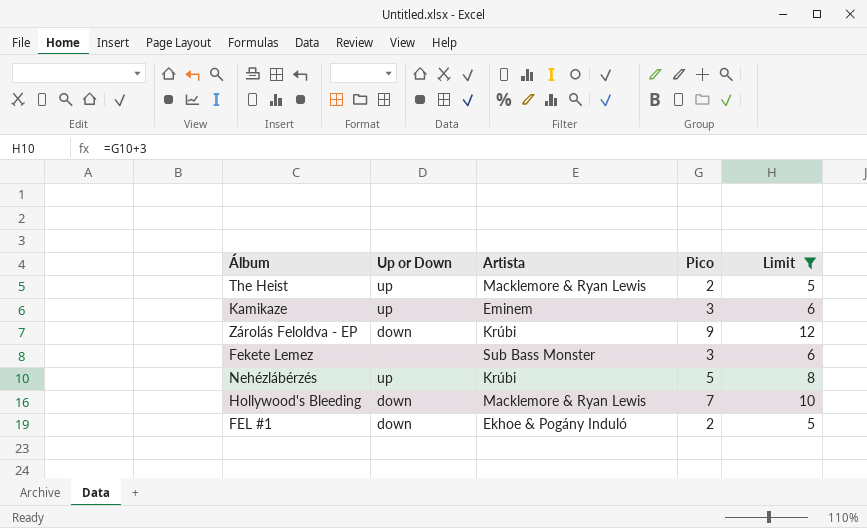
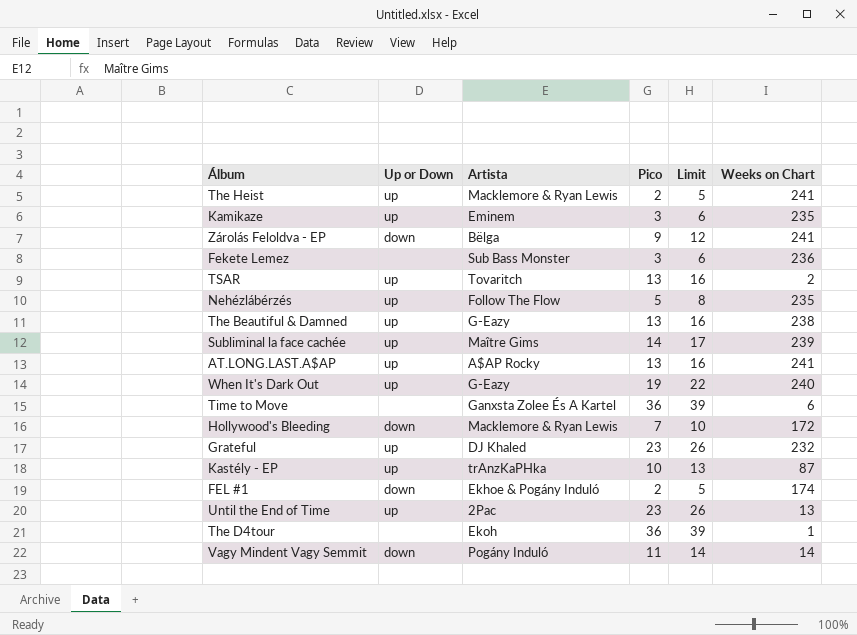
filter: Limit <= 12 -> none
column Weeks on Chart | position: none -> 6
Zárolás Feloldva - EP | Artista: Krúbi -> Bëlga
Nehézlábérzés | Artista: Krúbi -> Follow The Flow

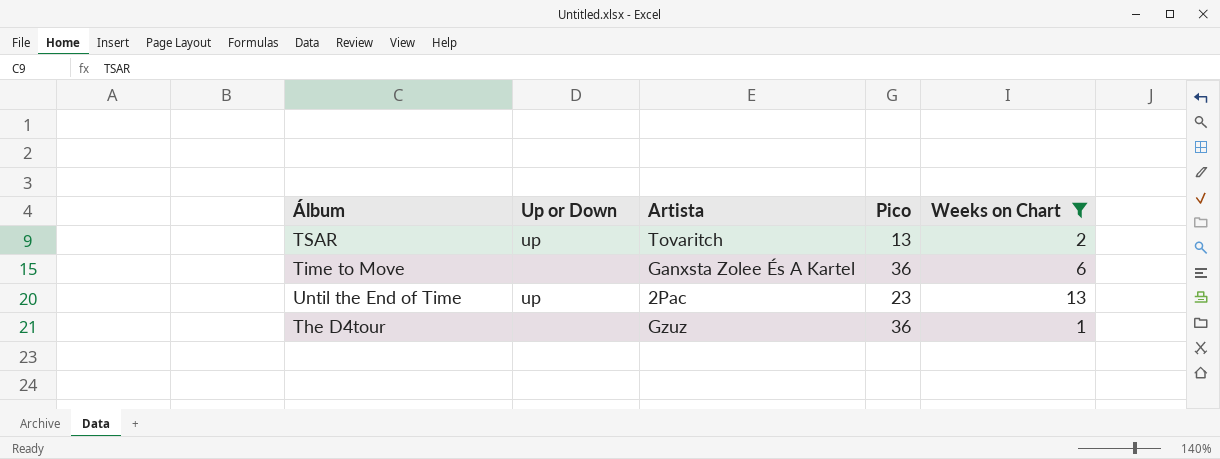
filter: none -> Weeks on Chart <= 13
column Limit | formula: [Pico] + 3 -> none
The D4tour | Artista: Ekoh -> Gzuz

